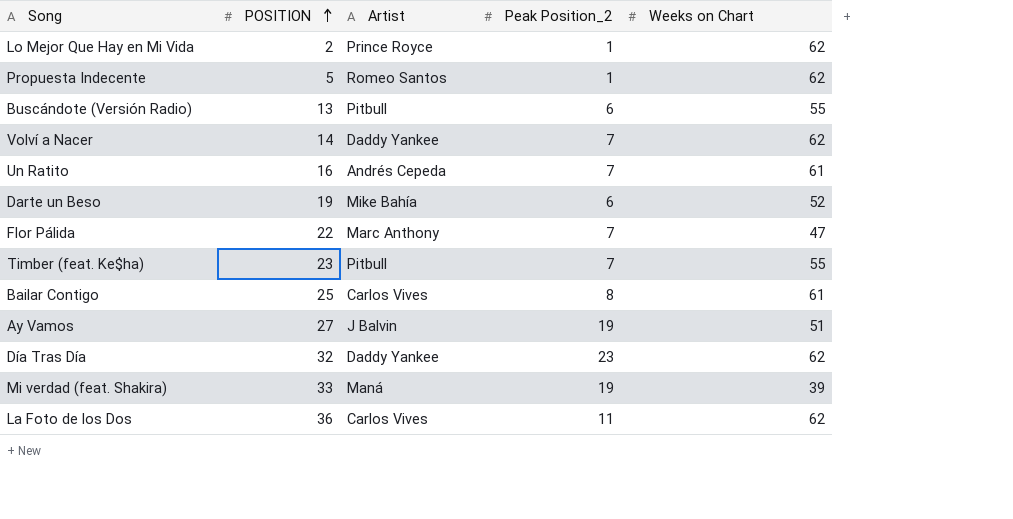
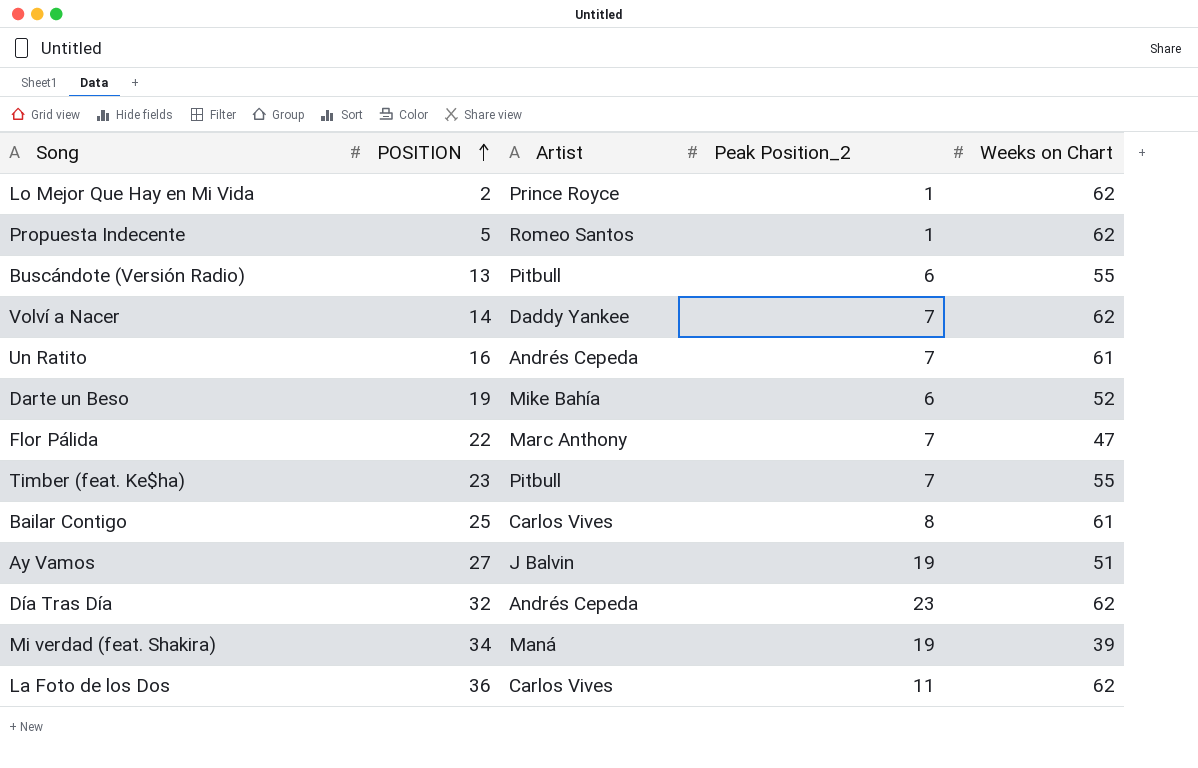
Día Tras Día | Artist: Daddy Yankee -> Andrés Cepeda
Mi verdad (feat. Shakira) | POSITION: 33 -> 34

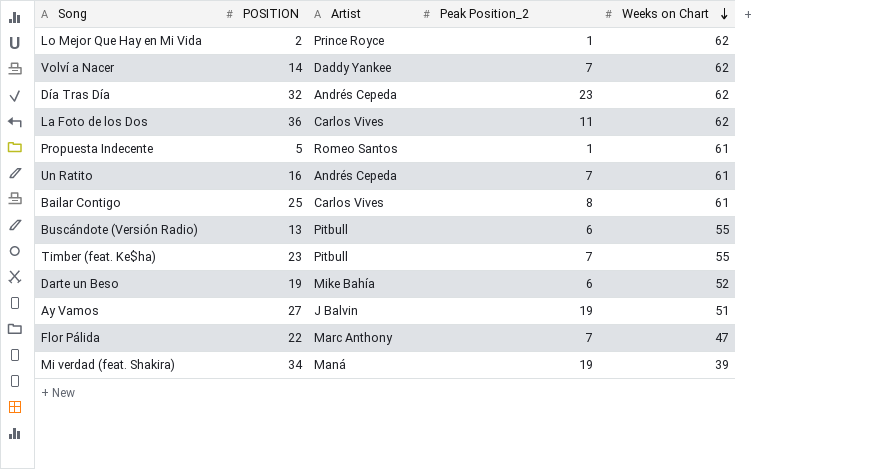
row order: POSITION ascending -> Weeks on Chart descending
Propuesta Indecente | Weeks on Chart: 62 -> 61

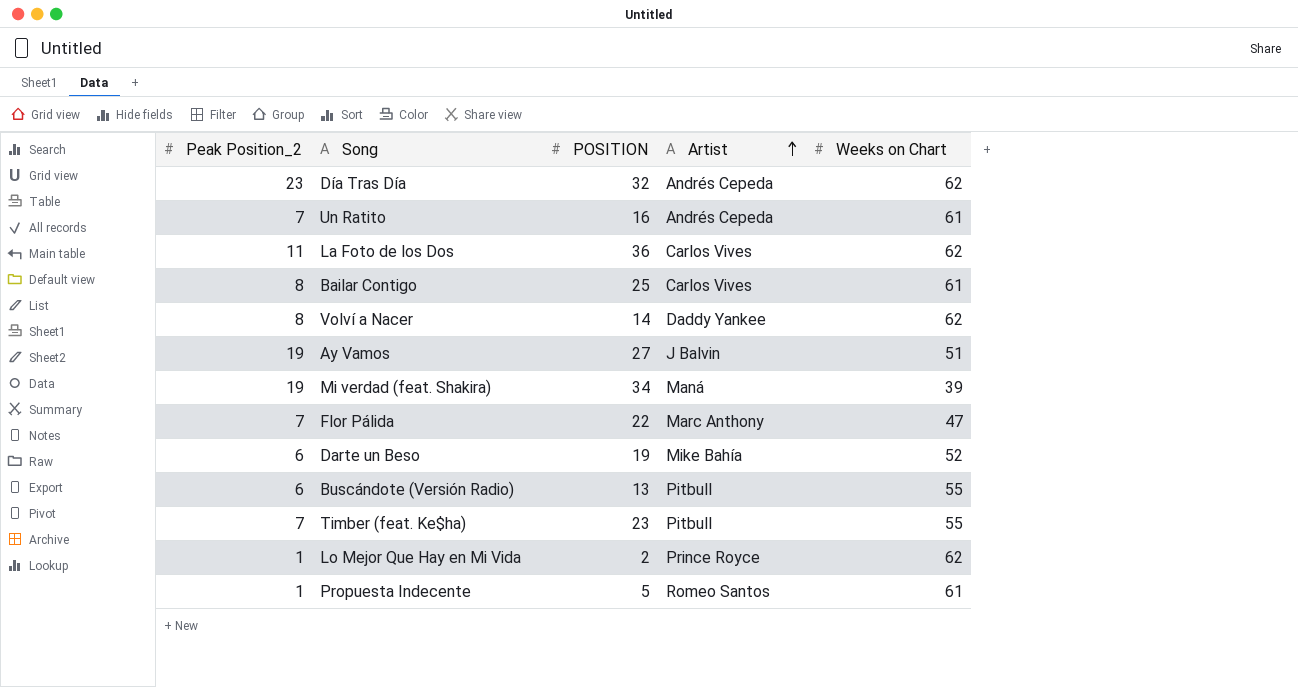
row order: Weeks on Chart descending -> Artist ascending
column Peak Position_2 | position: 4 -> 1
Volví a Nacer | Peak Position_2: 7 -> 8

